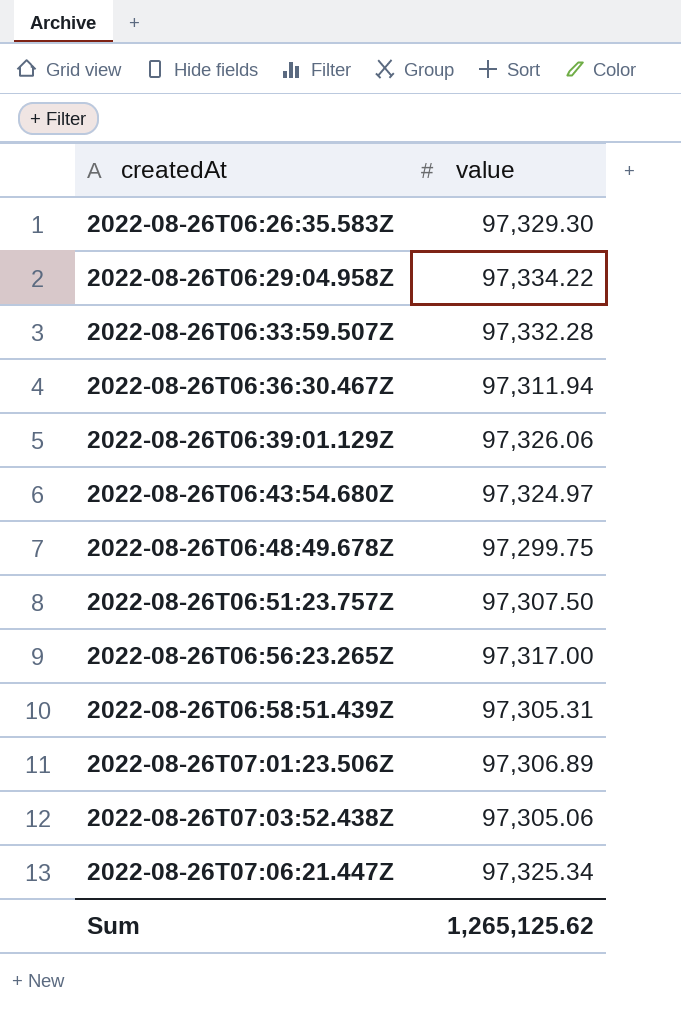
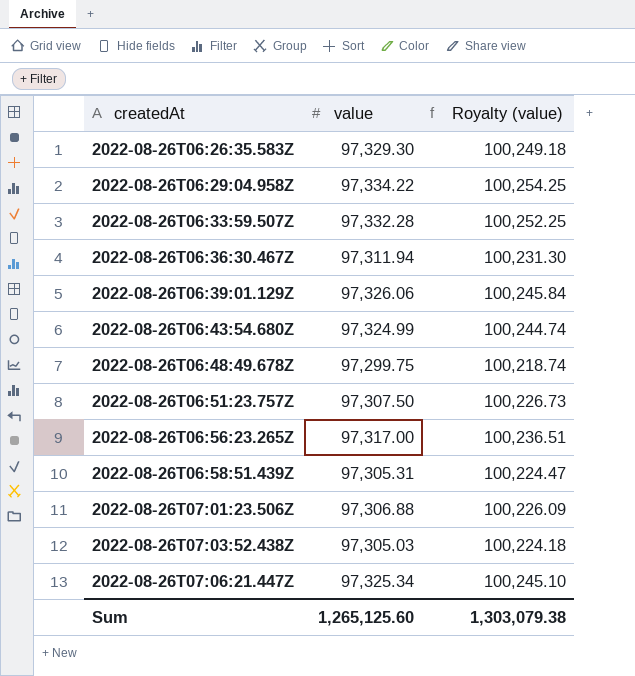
column Royalty (value) | formula: none -> [value] * 1.03
2022-08-26T06:43:54.680Z | value: 97,324.97 -> 97,324.99
2022-08-26T07:01:23.506Z | value: 97,306.89 -> 97,306.88
2022-08-26T07:03:52.438Z | value: 97,305.06 -> 97,305.03
Sum | value: 1,265,125.62 -> 1,265,125.60

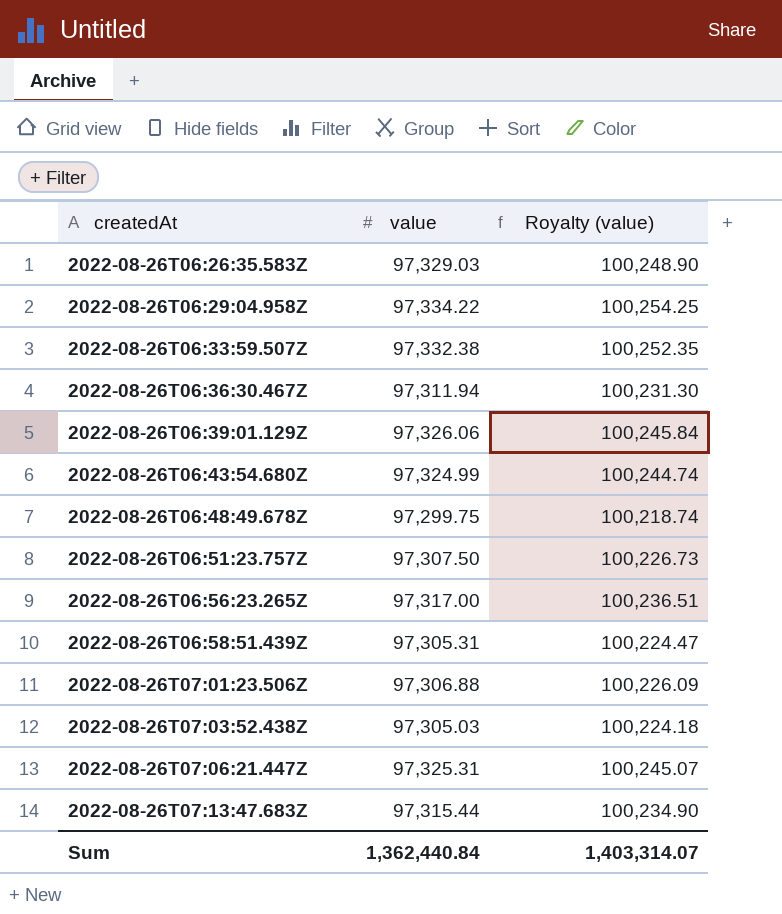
2022-08-26T06:26:35.583Z | value: 97,329.30 -> 97,329.03
2022-08-26T06:26:35.583Z | Royalty (value): 100,249.18 -> 100,248.90
2022-08-26T06:33:59.507Z | value: 97,332.28 -> 97,332.38
2022-08-26T06:33:59.507Z | Royalty (value): 100,252.25 -> 100,252.35
2022-08-26T07:06:21.447Z | value: 97,325.34 -> 97,325.31
2022-08-26T07:06:21.447Z | Royalty (value): 100,245.10 -> 100,245.07
row 2022-08-26T07:13:47.683Z: none -> 97,315.44 | 100,234.90
Sum | value: 1,265,125.60 -> 1,362,440.84
Sum | Royalty (value): 1,303,079.38 -> 1,403,314.07

